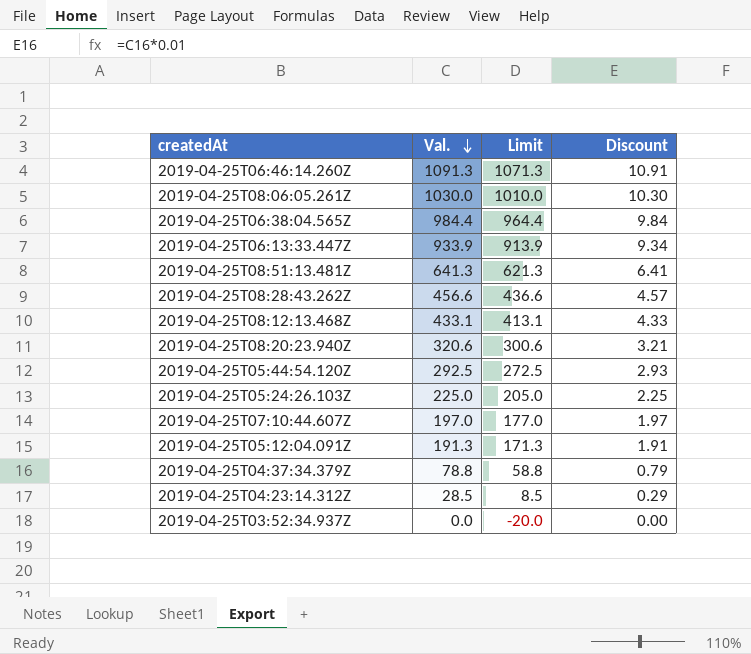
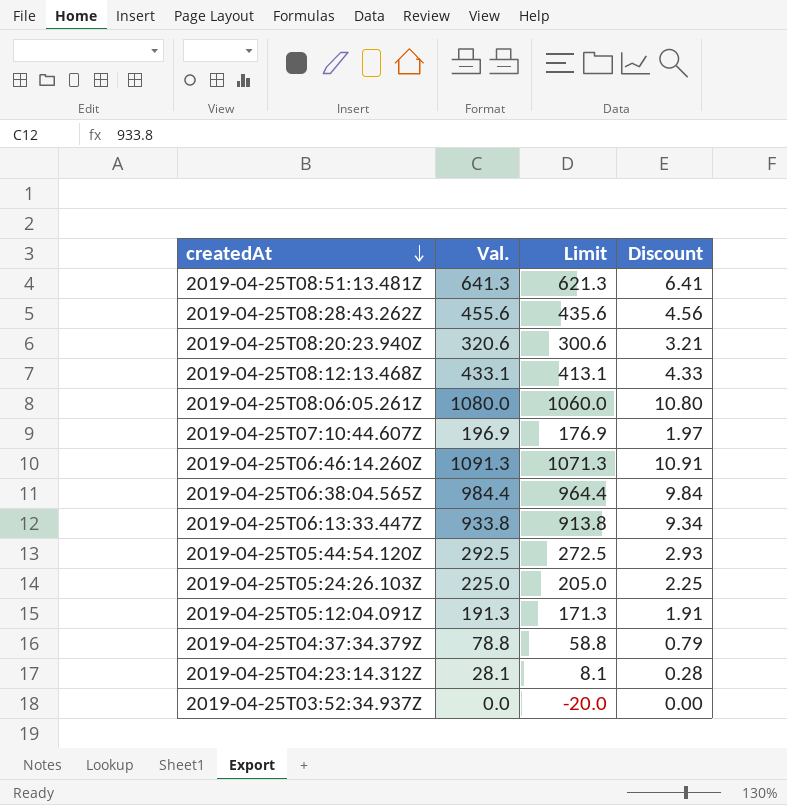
row order: Val. descending -> createdAt descending
2019-04-25T08:28:43.262Z | Val.: 456.6 -> 455.6
2019-04-25T08:28:43.262Z | Limit: 436.6 -> 435.6
2019-04-25T08:28:43.262Z | Discount: 4.57 -> 4.56
2019-04-25T08:06:05.261Z | Val.: 1030.0 -> 1080.0
2019-04-25T08:06:05.261Z | Limit: 1010.0 -> 1060.0
2019-04-25T08:06:05.261Z | Discount: 10.30 -> 10.80
2019-04-25T07:10:44.607Z | Val.: 197.0 -> 196.9
2019-04-25T07:10:44.607Z | Limit: 177.0 -> 176.9
2019-04-25T06:13:33.447Z | Val.: 933.9 -> 933.8
2019-04-25T06:13:33.447Z | Limit: 913.9 -> 913.8
2019-04-25T04:23:14.312Z | Val.: 28.5 -> 28.1
2019-04-25T04:23:14.312Z | Limit: 8.5 -> 8.1
2019-04-25T04:23:14.312Z | Discount: 0.29 -> 0.28

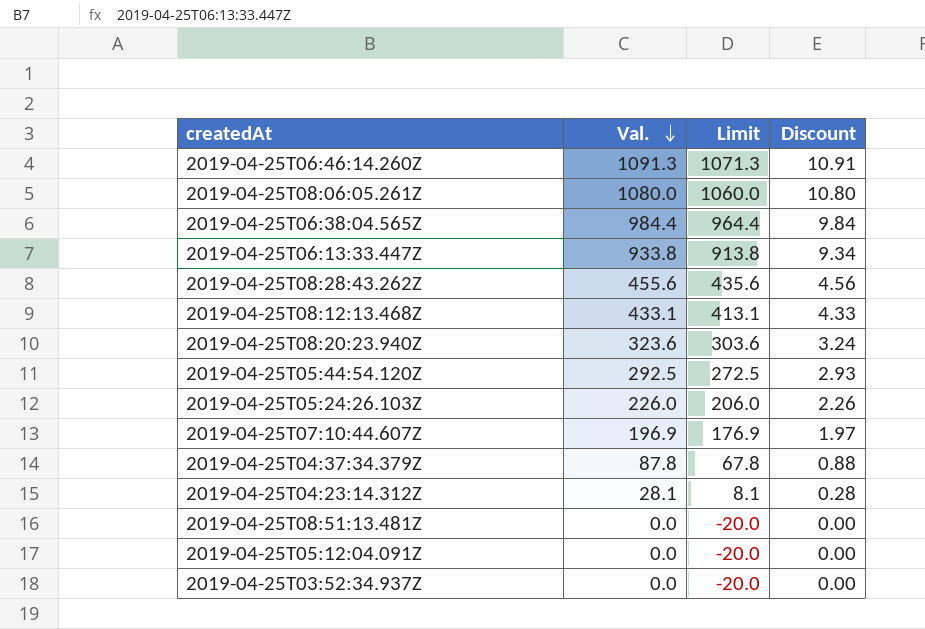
row order: createdAt descending -> Val. descending
2019-04-25T08:20:23.940Z | Val.: 320.6 -> 323.6
2019-04-25T08:20:23.940Z | Limit: 300.6 -> 303.6
2019-04-25T08:20:23.940Z | Discount: 3.21 -> 3.24
2019-04-25T05:24:26.103Z | Val.: 225.0 -> 226.0
2019-04-25T05:24:26.103Z | Limit: 205.0 -> 206.0
2019-04-25T05:24:26.103Z | Discount: 2.25 -> 2.26
2019-04-25T04:37:34.379Z | Val.: 78.8 -> 87.8
2019-04-25T04:37:34.379Z | Limit: 58.8 -> 67.8
2019-04-25T04:37:34.379Z | Discount: 0.79 -> 0.88
2019-04-25T08:51:13.481Z | Val.: 641.3 -> 0.0
2019-04-25T08:51:13.481Z | Limit: 621.3 -> -20.0
2019-04-25T08:51:13.481Z | Discount: 6.41 -> 0.00
2019-04-25T05:12:04.091Z | Val.: 191.3 -> 0.0
2019-04-25T05:12:04.091Z | Limit: 171.3 -> -20.0
2019-04-25T05:12:04.091Z | Discount: 1.91 -> 0.00

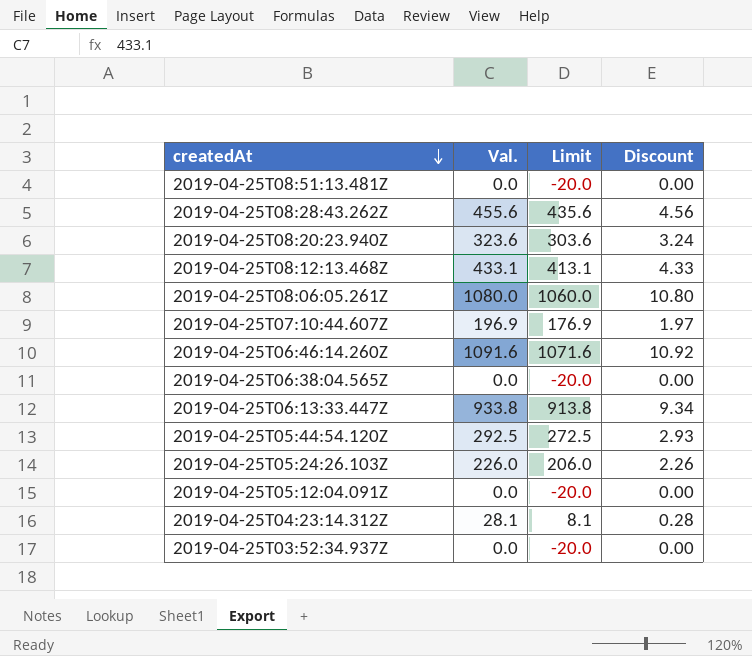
row order: Val. descending -> createdAt descending
row 2019-04-25T04:37:34.379Z: 87.8 | 67.8 | 0.88 -> none
2019-04-25T06:46:14.260Z | Val.: 1091.3 -> 1091.6
2019-04-25T06:46:14.260Z | Limit: 1071.3 -> 1071.6
2019-04-25T06:46:14.260Z | Discount: 10.91 -> 10.92
2019-04-25T06:38:04.565Z | Val.: 984.4 -> 0.0
2019-04-25T06:38:04.565Z | Limit: 964.4 -> -20.0
2019-04-25T06:38:04.565Z | Discount: 9.84 -> 0.00

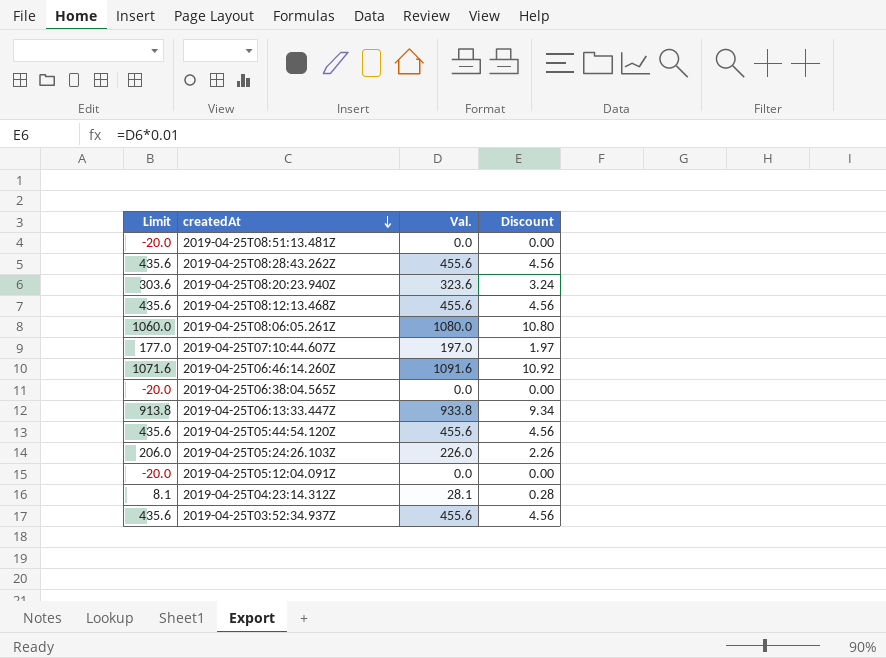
column Limit | position: 3 -> 1
2019-04-25T08:12:13.468Z | Limit: 413.1 -> 435.6
2019-04-25T08:12:13.468Z | Val.: 433.1 -> 455.6
2019-04-25T08:12:13.468Z | Discount: 4.33 -> 4.56
2019-04-25T07:10:44.607Z | Limit: 176.9 -> 177.0
2019-04-25T07:10:44.607Z | Val.: 196.9 -> 197.0
2019-04-25T05:44:54.120Z | Limit: 272.5 -> 435.6
2019-04-25T05:44:54.120Z | Val.: 292.5 -> 455.6
2019-04-25T05:44:54.120Z | Discount: 2.93 -> 4.56
2019-04-25T03:52:34.937Z | Limit: -20.0 -> 435.6
2019-04-25T03:52:34.937Z | Val.: 0.0 -> 455.6
2019-04-25T03:52:34.937Z | Discount: 0.00 -> 4.56

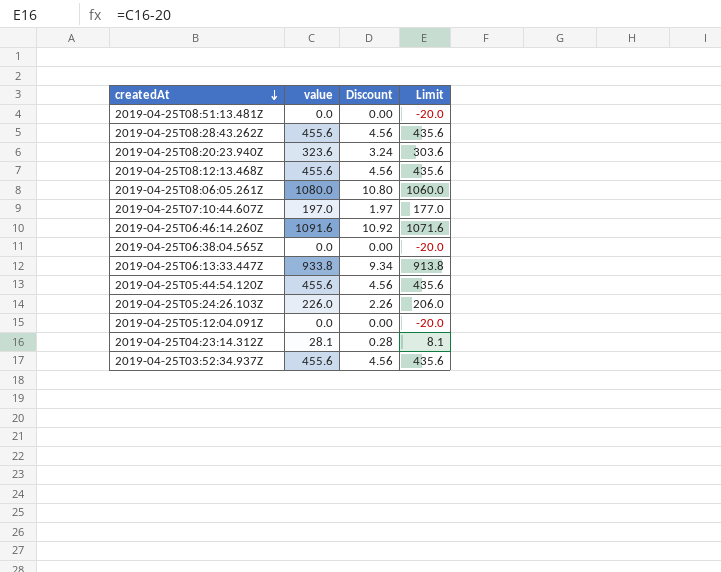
column name: Val. -> value
column Limit | position: 1 -> 4

